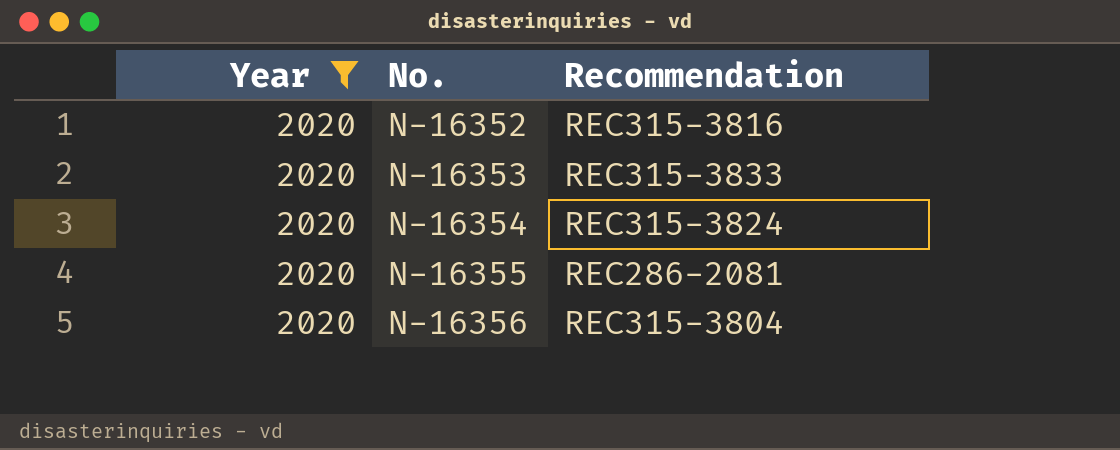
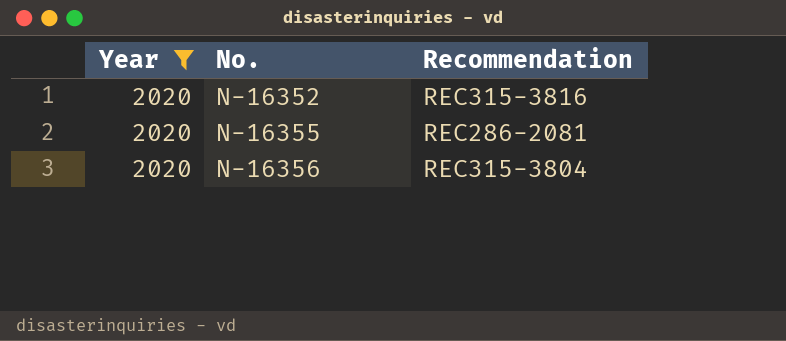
row N-16353: 2020 | REC315-3833 -> none
row N-16354: 2020 | REC315-3824 -> none

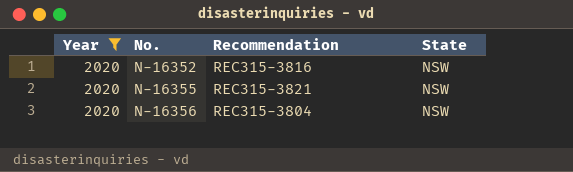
column State | position: none -> 4
N-16355 | Recommendation: REC286-2081 -> REC315-3821

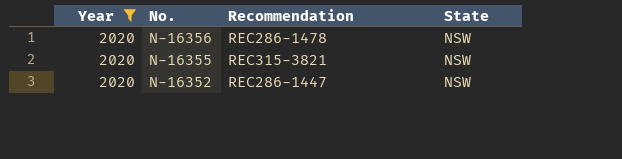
row order: No. ascending -> No. descending
N-16356 | Recommendation: REC315-3804 -> REC286-1478
N-16352 | Recommendation: REC315-3816 -> REC286-1447

